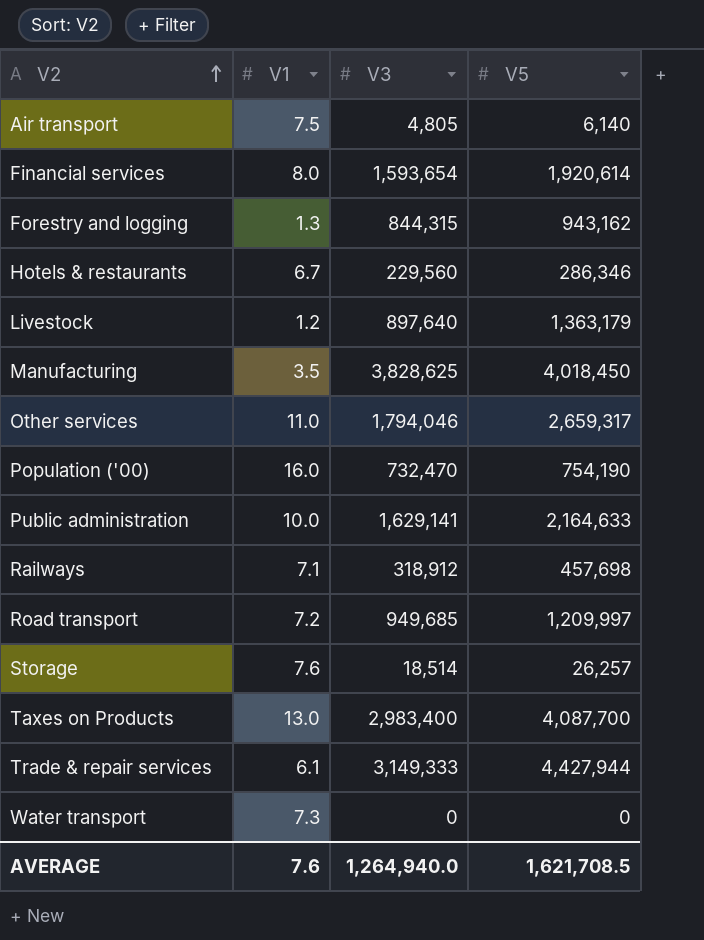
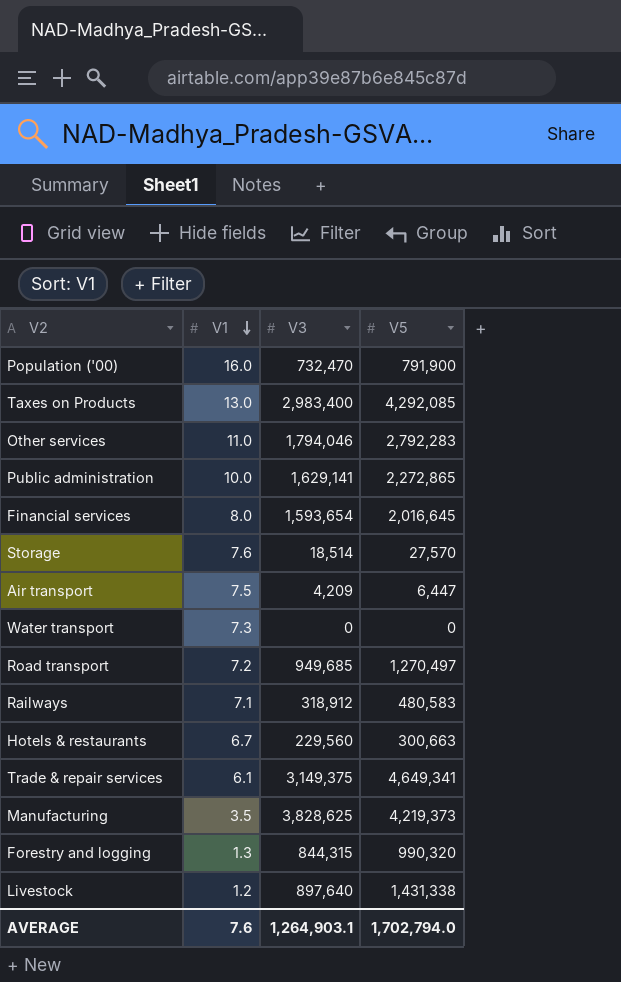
row order: V2 ascending -> V1 descending
Population ('00) | V5: 754,190 -> 791,900
Taxes on Products | V5: 4,087,700 -> 4,292,085
Other services | V5: 2,659,317 -> 2,792,283
Public administration | V5: 2,164,633 -> 2,272,865
Financial services | V5: 1,920,614 -> 2,016,645
Storage | V5: 26,257 -> 27,570
Air transport | V3: 4,805 -> 4,209
Air transport | V5: 6,140 -> 6,447
Road transport | V5: 1,209,997 -> 1,270,497
Railways | V5: 457,698 -> 480,583
Hotels & restaurants | V5: 286,346 -> 300,663
Trade & repair services | V3: 3,149,333 -> 3,149,375
Trade & repair services | V5: 4,427,944 -> 4,649,341
Manufacturing | V5: 4,018,450 -> 4,219,373
Forestry and logging | V5: 943,162 -> 990,320
Livestock | V5: 1,363,179 -> 1,431,338
AVERAGE | V3: 1,264,940.0 -> 1,264,903.1
AVERAGE | V5: 1,621,708.5 -> 1,702,794.0

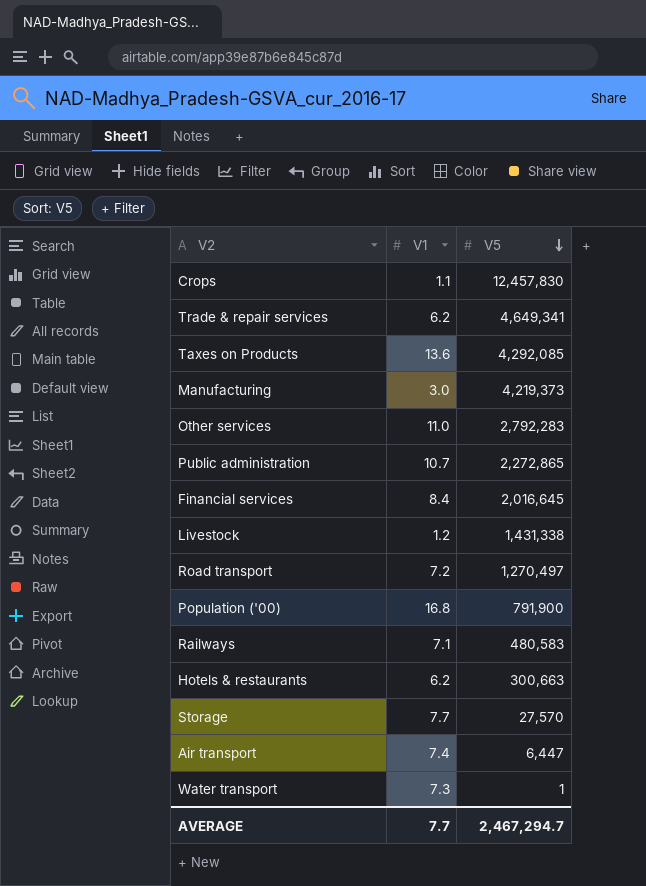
row order: V1 descending -> V5 descending
column V3 | position: 3 -> none
row Forestry and logging: 1.3 | 844,315 | 990,320 -> none
row Crops: none -> 1.1 | 12,457,830
Trade & repair services | V1: 6.1 -> 6.2
Taxes on Products | V1: 13.0 -> 13.6
Manufacturing | V1: 3.5 -> 3.0
Public administration | V1: 10.0 -> 10.7
Financial services | V1: 8.0 -> 8.4
Population ('00) | V1: 16.0 -> 16.8
Hotels & restaurants | V1: 6.7 -> 6.2
Storage | V1: 7.6 -> 7.7
Air transport | V1: 7.5 -> 7.4
Water transport | V5: 0 -> 1
AVERAGE | V1: 7.6 -> 7.7
AVERAGE | V5: 1,702,794.0 -> 2,467,294.7

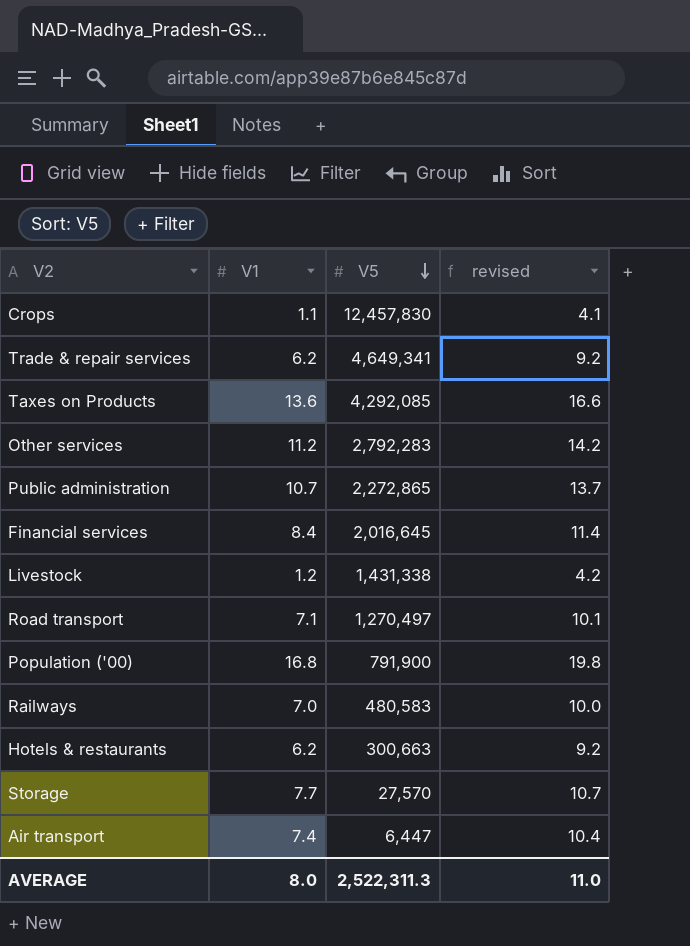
column revised | formula: none -> [V1] + 3
row Manufacturing: 3.0 | 4,219,373 -> none
row Water transport: 7.3 | 1 -> none
Other services | V1: 11.0 -> 11.2
Road transport | V1: 7.2 -> 7.1
Railways | V1: 7.1 -> 7.0
AVERAGE | V1: 7.7 -> 8.0
AVERAGE | V5: 2,467,294.7 -> 2,522,311.3

